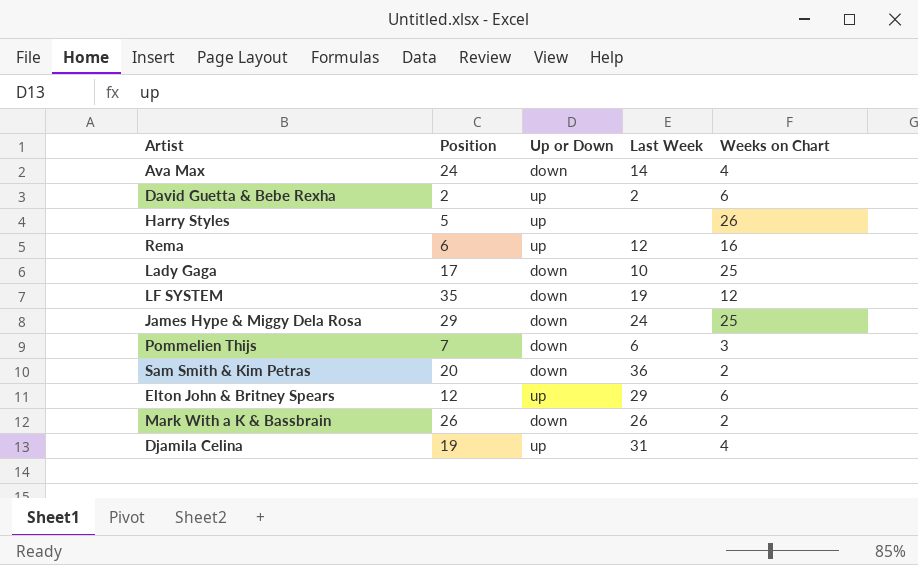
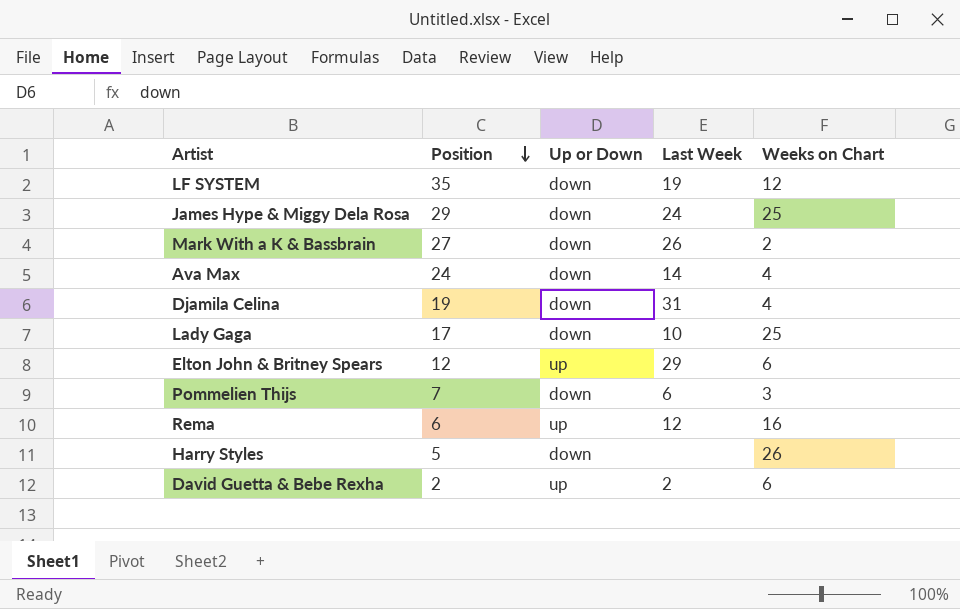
row order: none -> Position descending
row Sam Smith & Kim Petras: 20 | down | 36 | 2 -> none
Mark With a K & Bassbrain | Position: 26 -> 27
Djamila Celina | Up or Down: up -> down
Harry Styles | Up or Down: up -> down

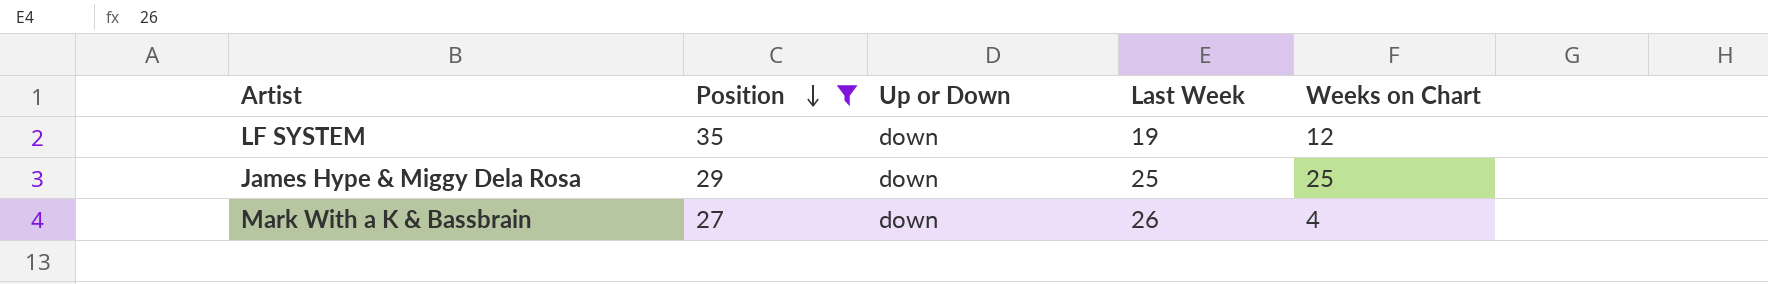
filter: none -> Position >= 27
James Hype & Miggy Dela Rosa | Last Week: 24 -> 25
Mark With a K & Bassbrain | Weeks on Chart: 2 -> 4

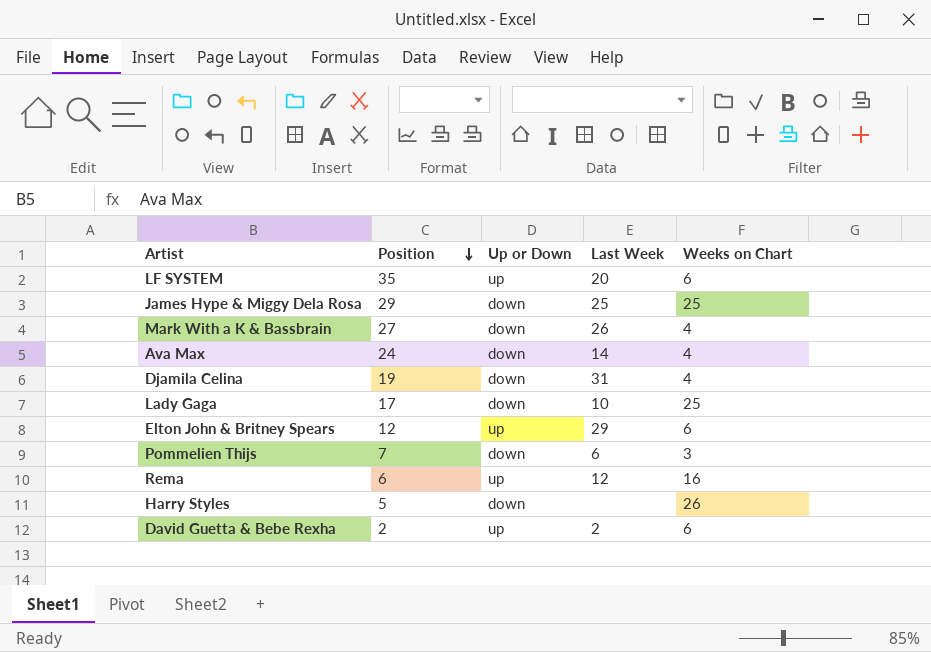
filter: Position >= 27 -> none
LF SYSTEM | Up or Down: down -> up
LF SYSTEM | Last Week: 19 -> 20
LF SYSTEM | Weeks on Chart: 12 -> 6

